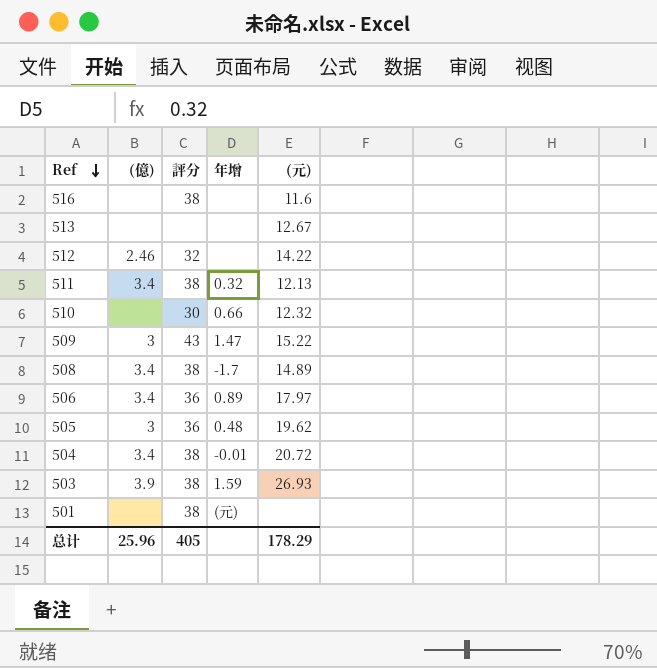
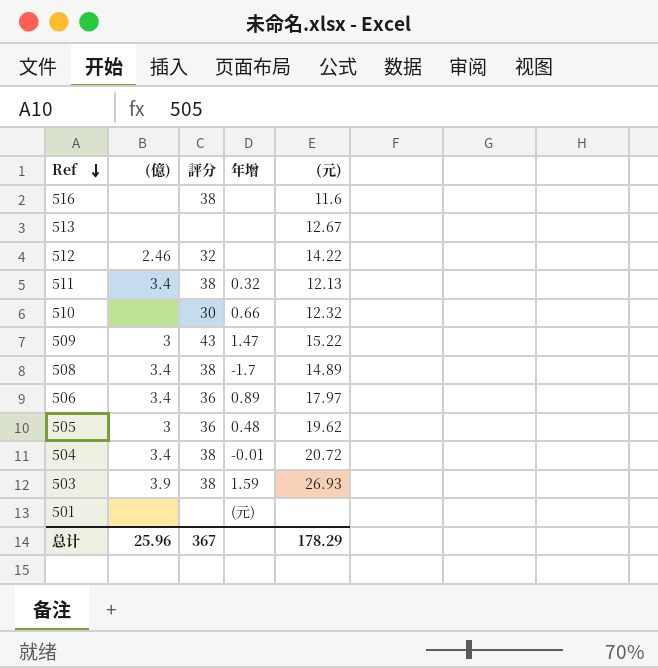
501 | 評分: 38 -> none
总计 | 評分: 405 -> 367

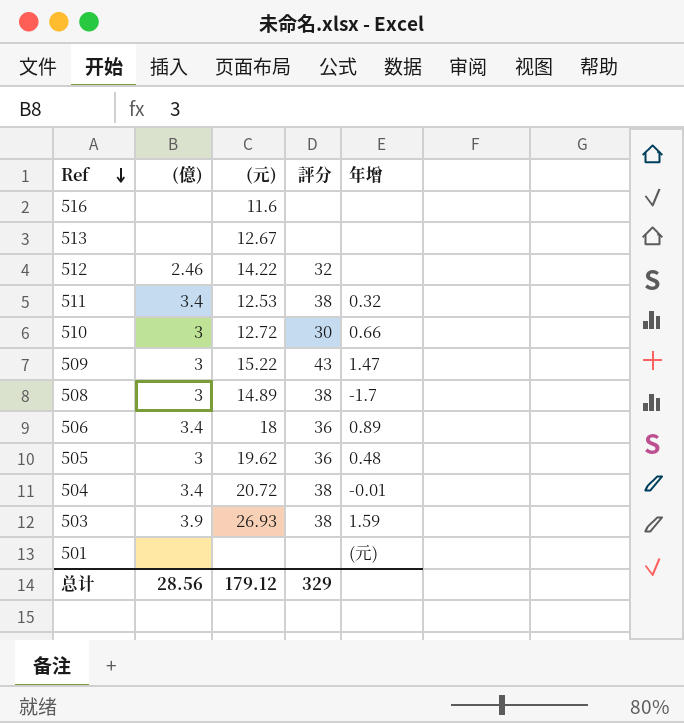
column (元) | position: 5 -> 3
516 | 評分: 38 -> none
511 | (元): 12.13 -> 12.53
510 | (億): none -> 3
510 | (元): 12.32 -> 12.72
508 | (億): 3.4 -> 3
506 | (元): 17.97 -> 18
总计 | (億): 25.96 -> 28.56
总计 | (元): 178.29 -> 179.12
总计 | 評分: 367 -> 329

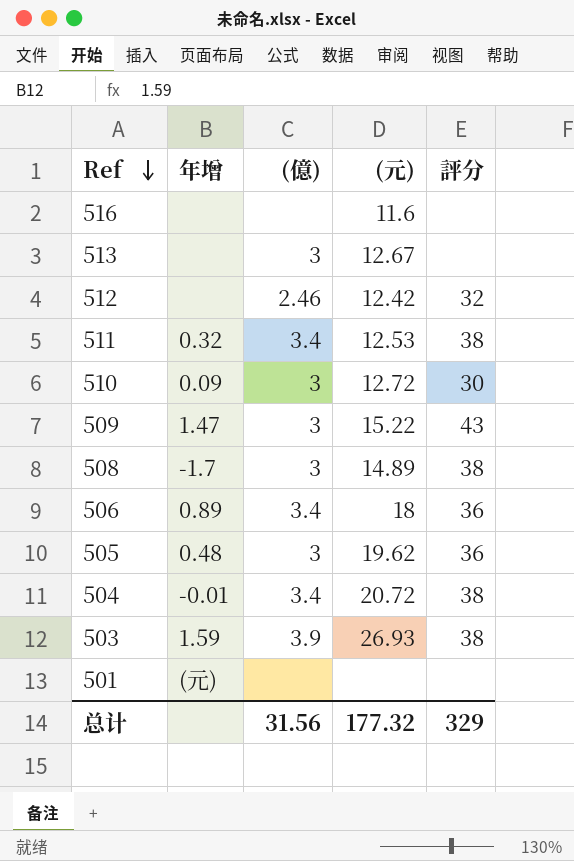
column 年增 | position: 5 -> 2
513 | (億): none -> 3
512 | (元): 14.22 -> 12.42
510 | 年增: 0.66 -> 0.09
总计 | (億): 28.56 -> 31.56
总计 | (元): 179.12 -> 177.32

